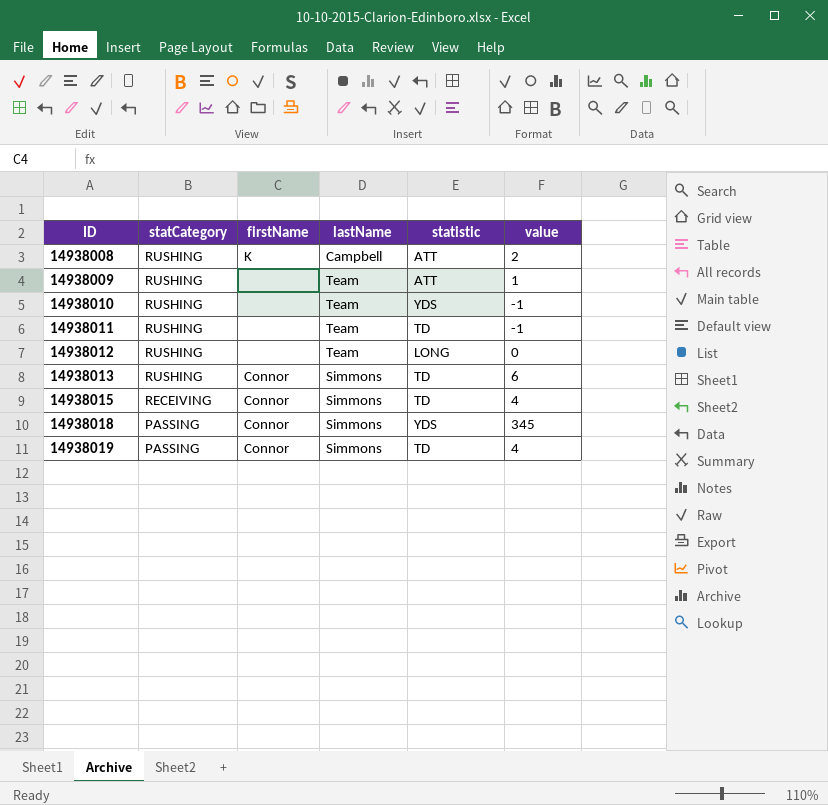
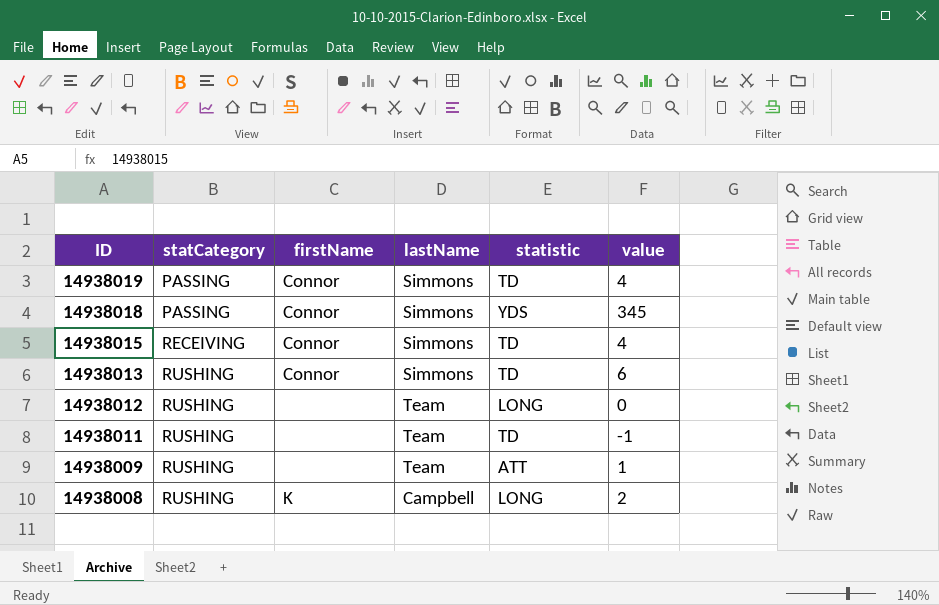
row order: ID ascending -> ID descending
row 14938010: RUSHING | none | Team | YDS | -1 -> none
14938008 | statistic: ATT -> LONG

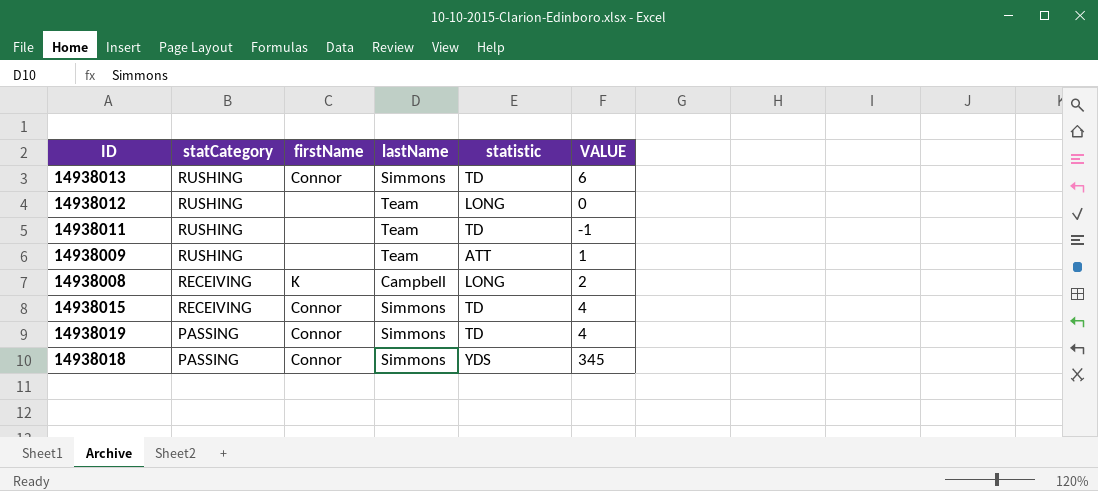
row order: ID descending -> statCategory descending
column name: value -> VALUE
14938008 | statCategory: RUSHING -> RECEIVING

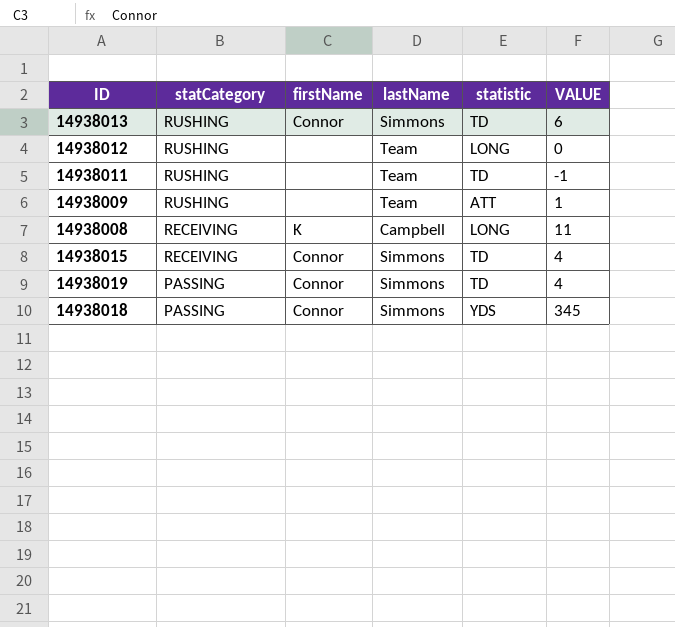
14938008 | VALUE: 2 -> 11

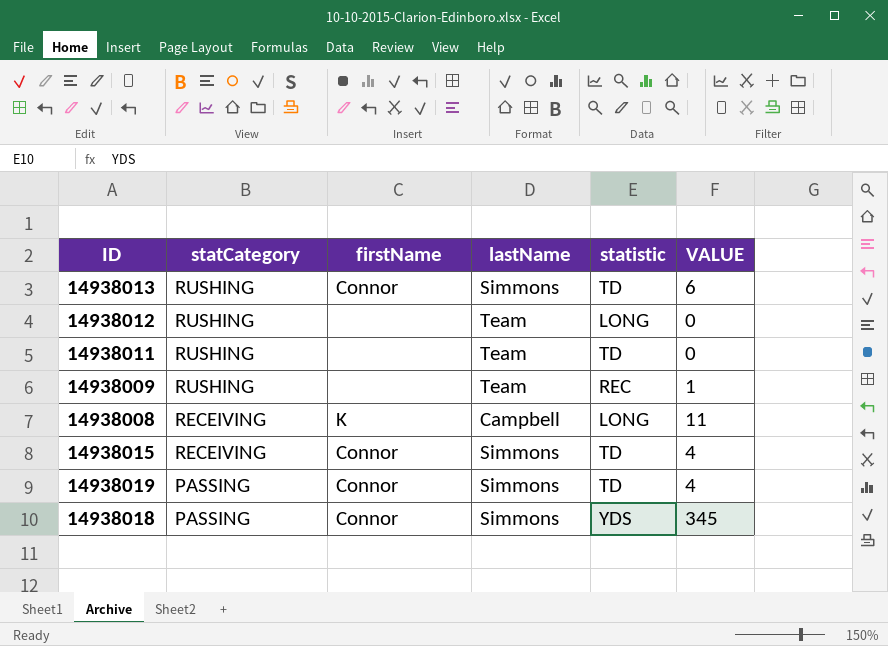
14938011 | VALUE: -1 -> 0
14938009 | statistic: ATT -> REC

